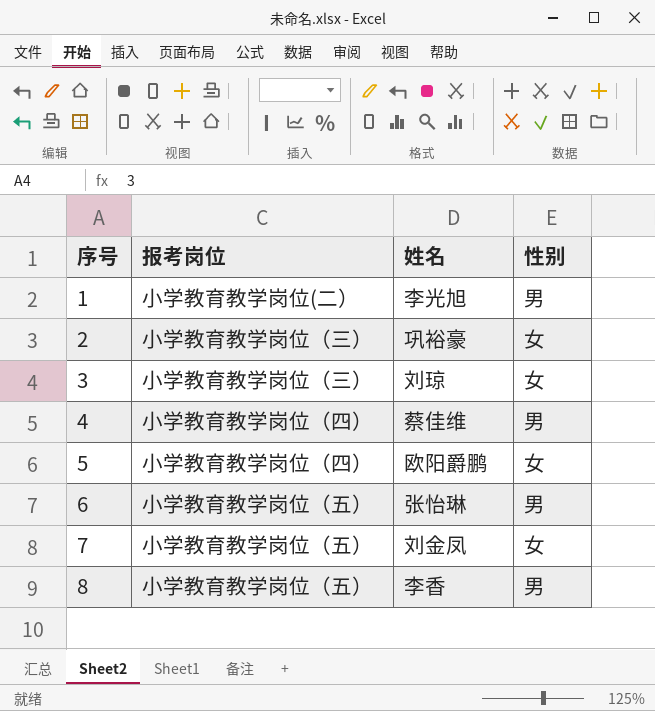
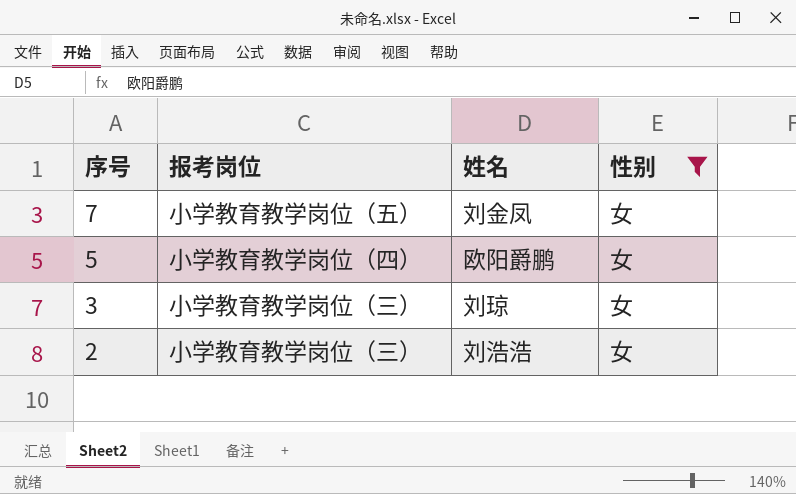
filter: none -> 性别 = 女
row order: 序号 ascending -> 序号 descending
2 | 姓名: 巩裕豪 -> 刘浩浩

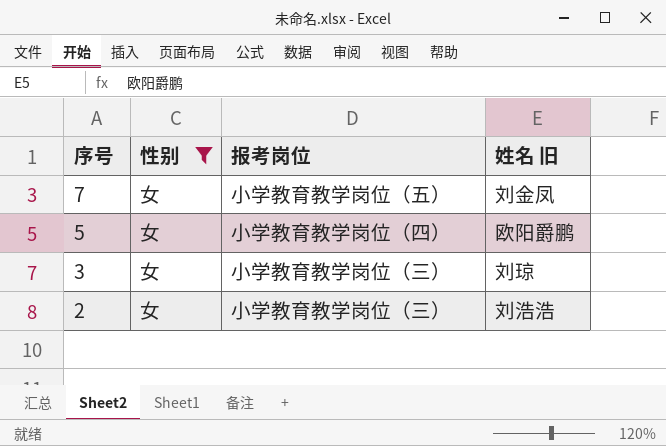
column 性别 | position: 4 -> 2
column name: 姓名 -> 姓名 旧

